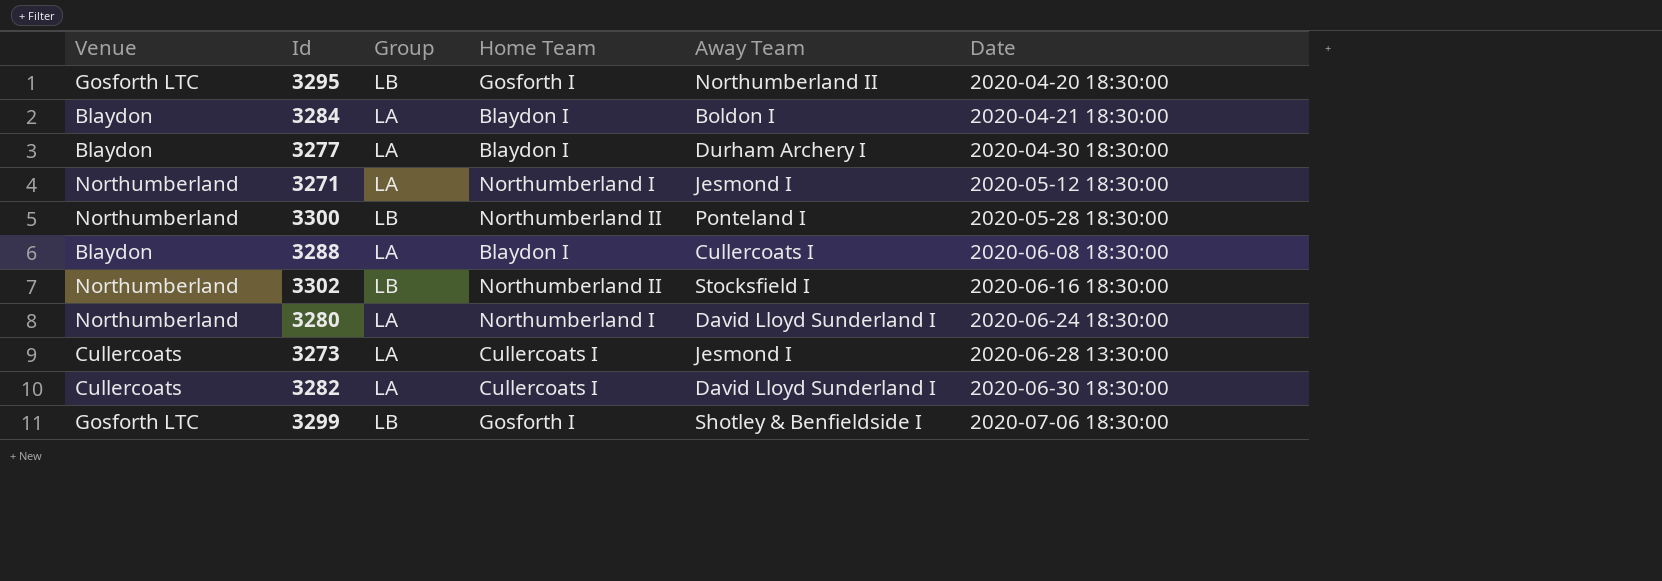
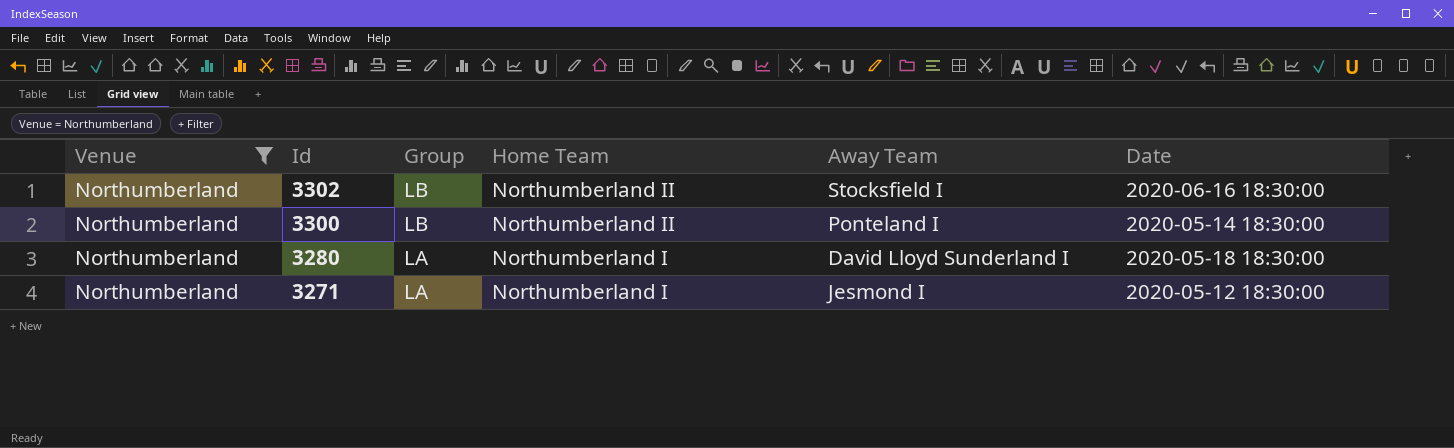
filter: none -> Venue = Northumberland
row order: Date ascending -> Id descending
3300 | Date: 2020-05-28 18:30:00 -> 2020-05-14 18:30:00
3280 | Date: 2020-06-24 18:30:00 -> 2020-05-18 18:30:00

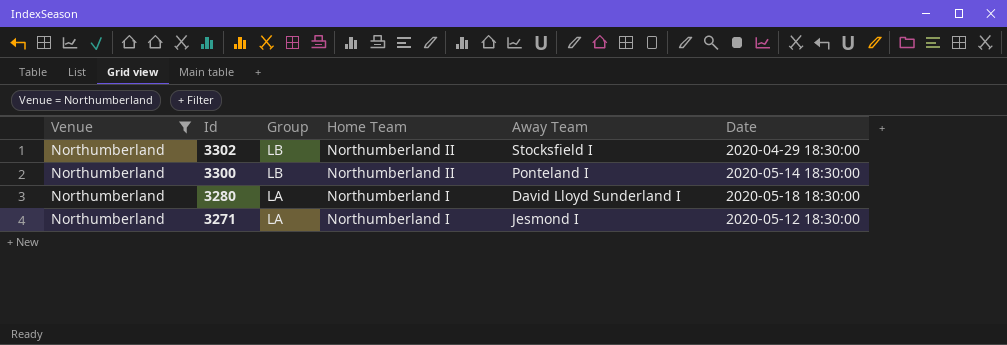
3302 | Date: 2020-06-16 18:30:00 -> 2020-04-29 18:30:00

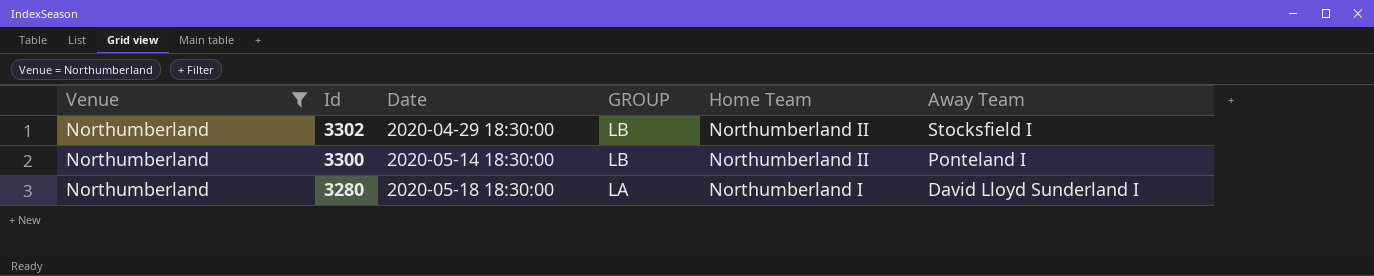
column Date | position: 6 -> 3
column name: Group -> GROUP
row 3271: Northumberland | LA | Northumberland I | Jesmond I | 2020-05-12 18:30:00 -> none

